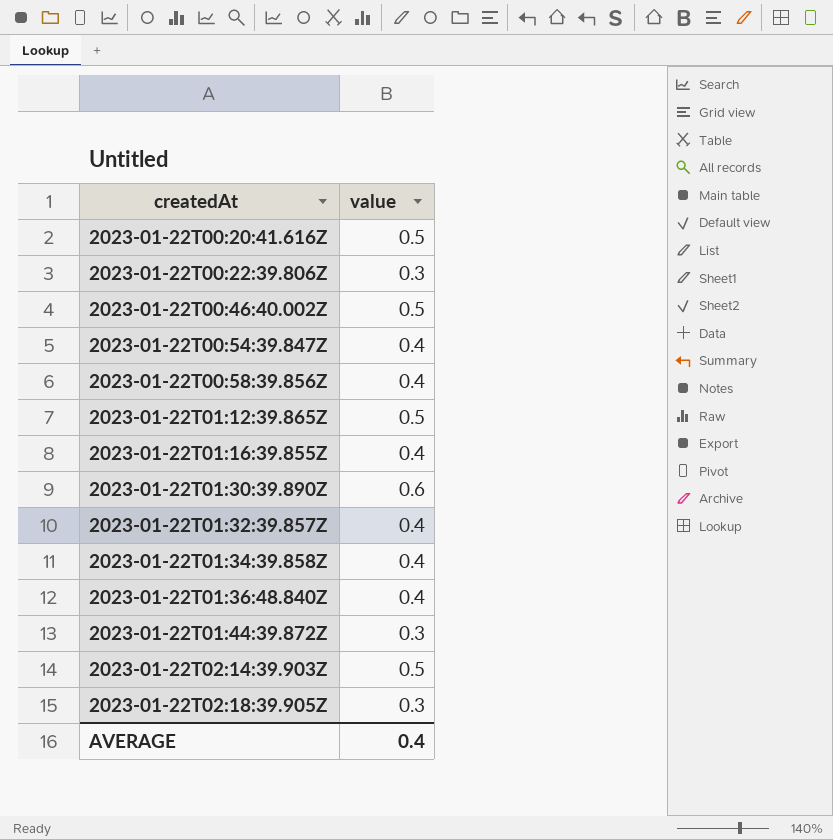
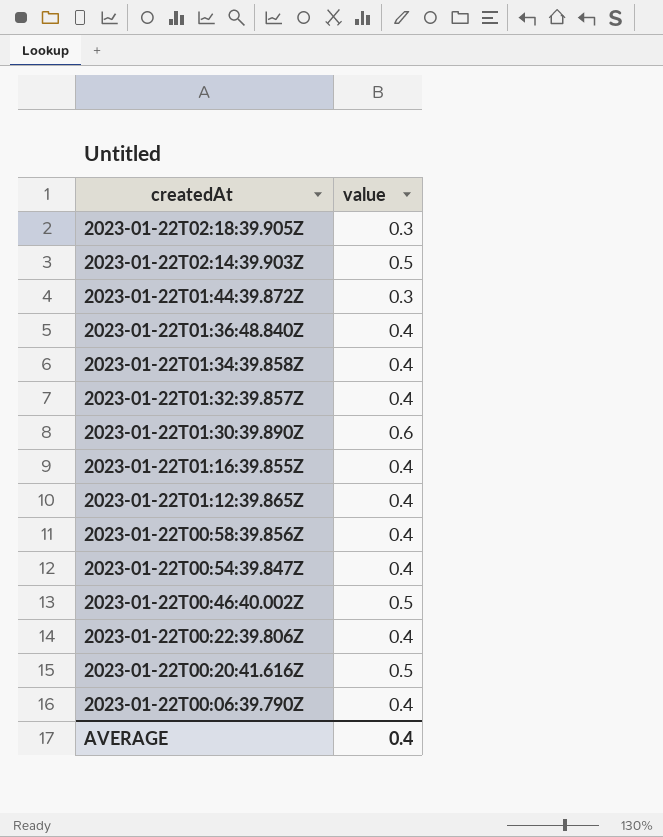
row order: createdAt ascending -> createdAt descending
2023-01-22T01:12:39.865Z | value: 0.5 -> 0.4
2023-01-22T00:22:39.806Z | value: 0.3 -> 0.4
row 2023-01-22T00:06:39.790Z: none -> 0.4

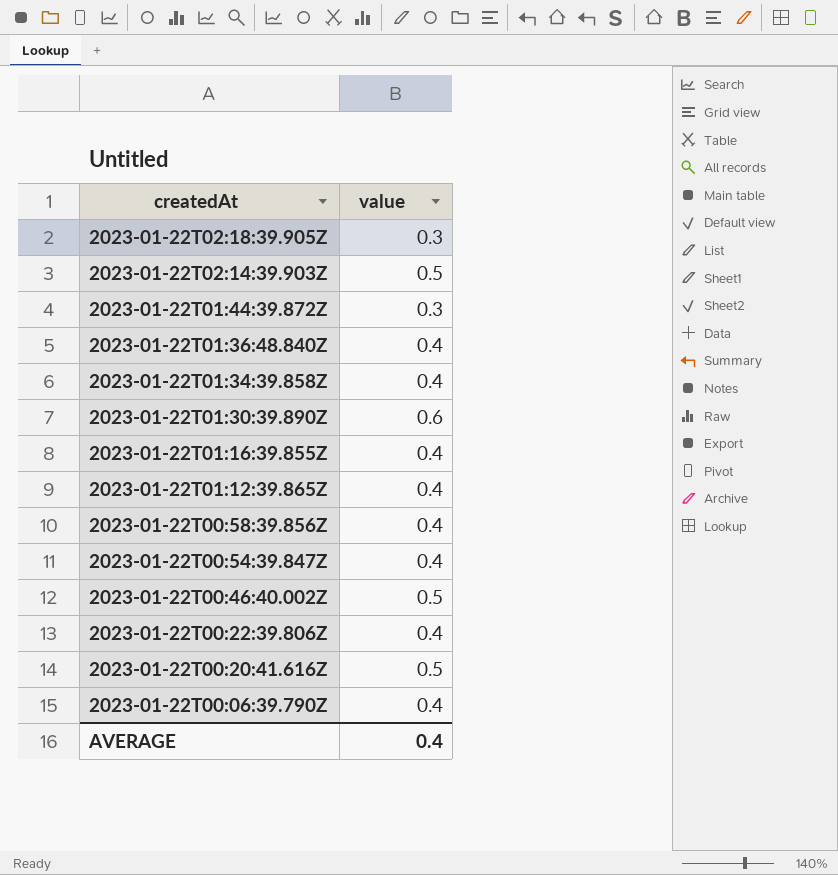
row 2023-01-22T01:32:39.857Z: 0.4 -> none

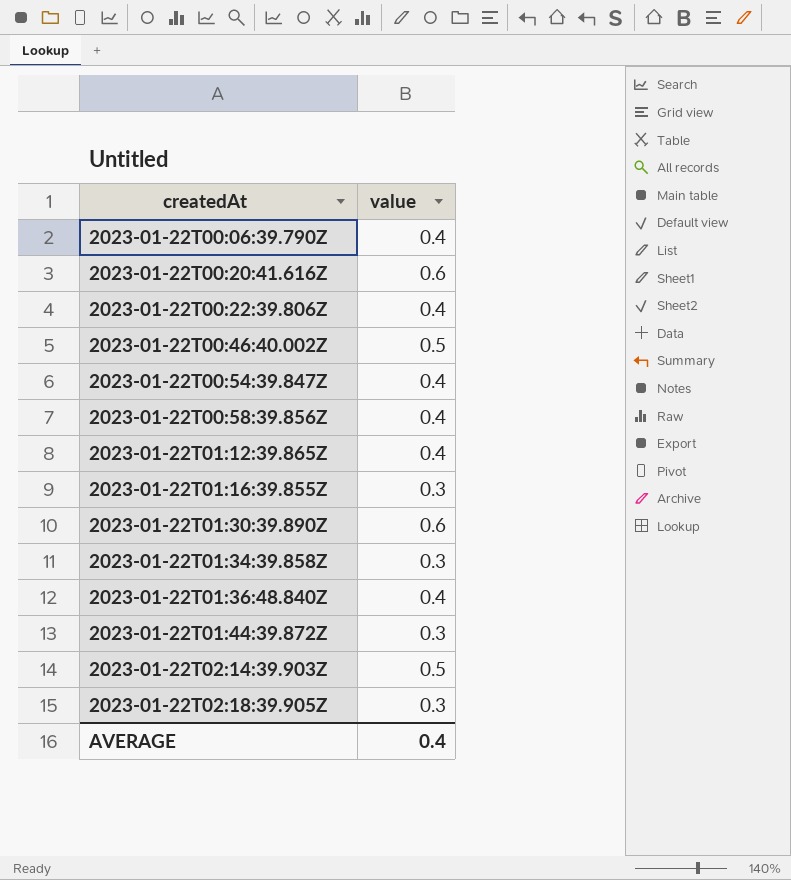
row order: createdAt descending -> createdAt ascending
2023-01-22T00:20:41.616Z | value: 0.5 -> 0.6
2023-01-22T01:16:39.855Z | value: 0.4 -> 0.3
2023-01-22T01:34:39.858Z | value: 0.4 -> 0.3

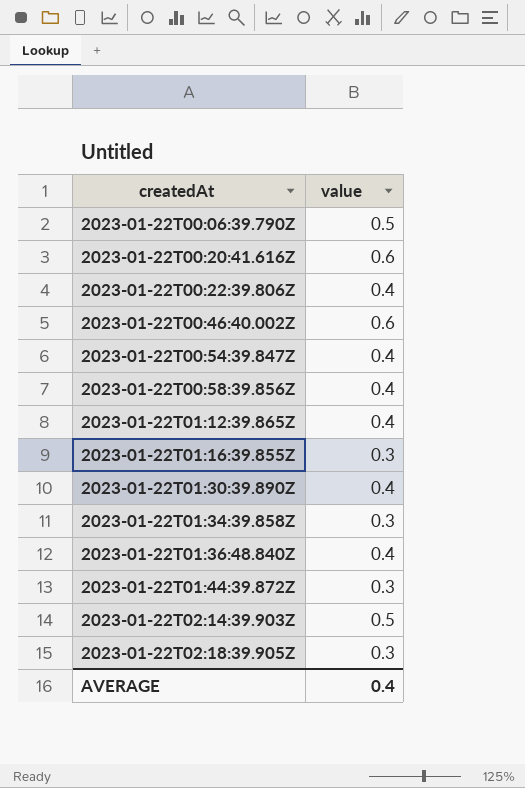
2023-01-22T00:06:39.790Z | value: 0.4 -> 0.5
2023-01-22T00:46:40.002Z | value: 0.5 -> 0.6
2023-01-22T01:30:39.890Z | value: 0.6 -> 0.4

